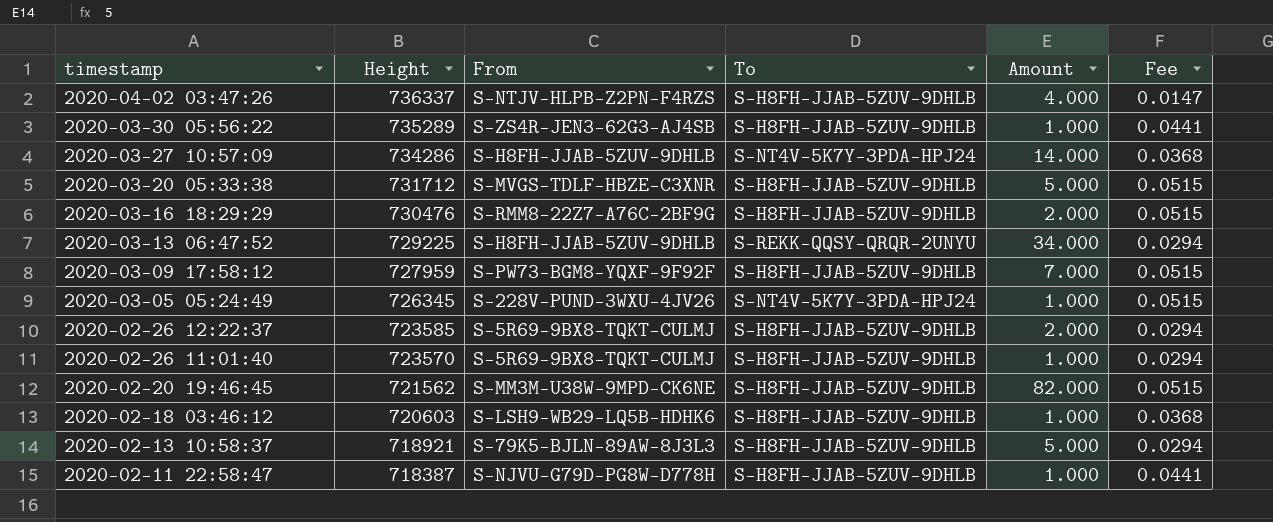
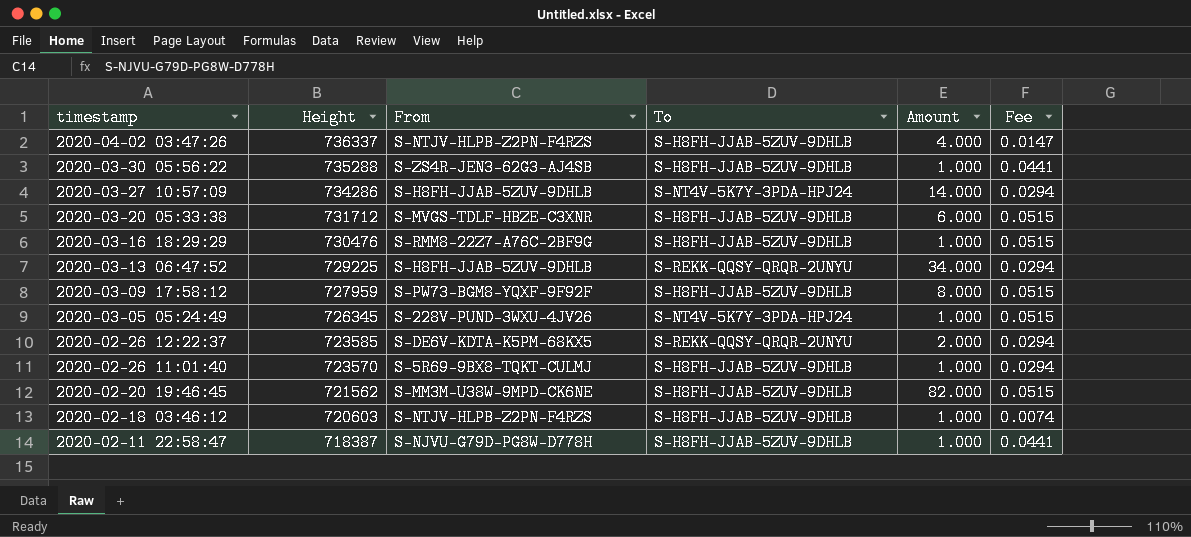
row 2020-02-13 10:58:37: 718921 | S-79K5-BJLN-89AW-8J3L3 | S-H8FH-JJAB-5ZUV-9DHLB | 5.000 | 0.0294 -> none
2020-03-30 05:56:22 | Height: 735289 -> 735288
2020-03-27 10:57:09 | Fee: 0.0368 -> 0.0294
2020-03-20 05:33:38 | Amount: 5.000 -> 6.000
2020-03-16 18:29:29 | Amount: 2.000 -> 1.000
2020-03-09 17:58:12 | Amount: 7.000 -> 8.000
2020-02-26 12:22:37 | From: S-5R69-9BX8-TQKT-CULMJ -> S-DE6V-KDTA-K5PM-68KX5
2020-02-26 12:22:37 | To: S-H8FH-JJAB-5ZUV-9DHLB -> S-REKK-QQSY-QRQR-2UNYU
2020-02-18 03:46:12 | From: S-LSH9-WB29-LQ5B-HDHK6 -> S-NTJV-HLPB-Z2PN-F4RZS
2020-02-18 03:46:12 | Fee: 0.0368 -> 0.0074

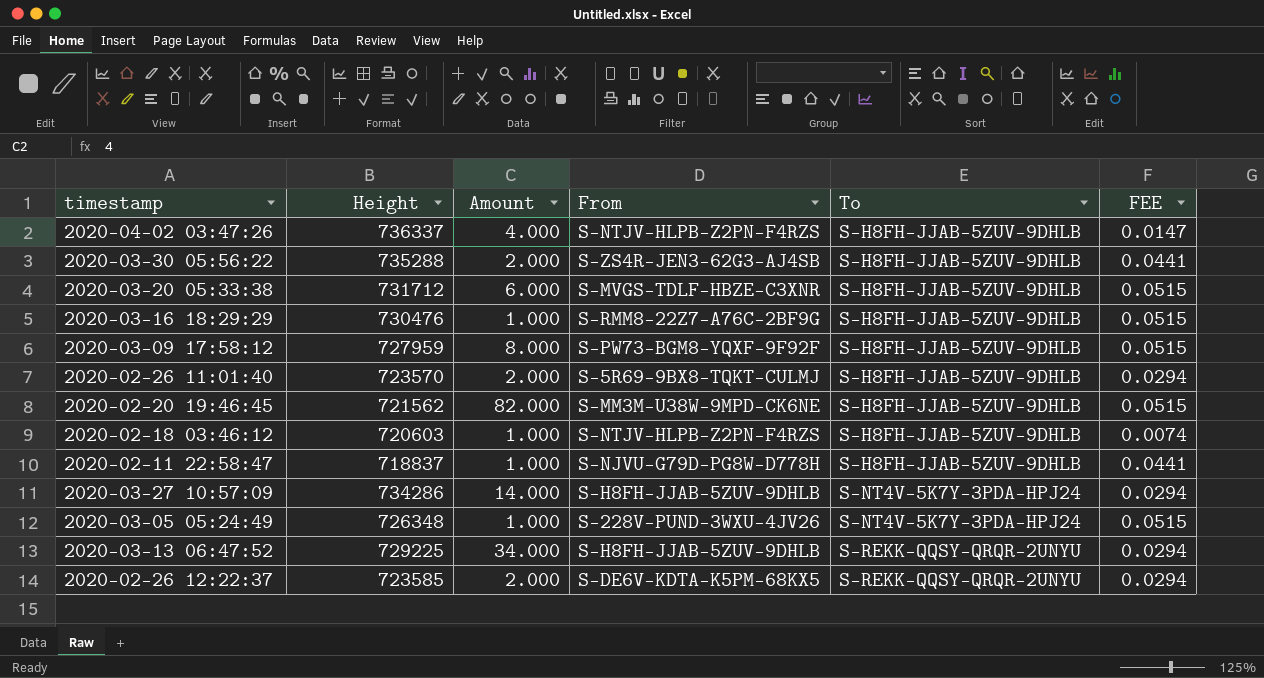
row order: timestamp descending -> To ascending
column Amount | position: 5 -> 3
column name: Fee -> FEE
2020-03-30 05:56:22 | Amount: 1.000 -> 2.000
2020-02-26 11:01:40 | Amount: 1.000 -> 2.000
2020-02-11 22:58:47 | Height: 718387 -> 718837
2020-03-05 05:24:49 | Height: 726345 -> 726348

